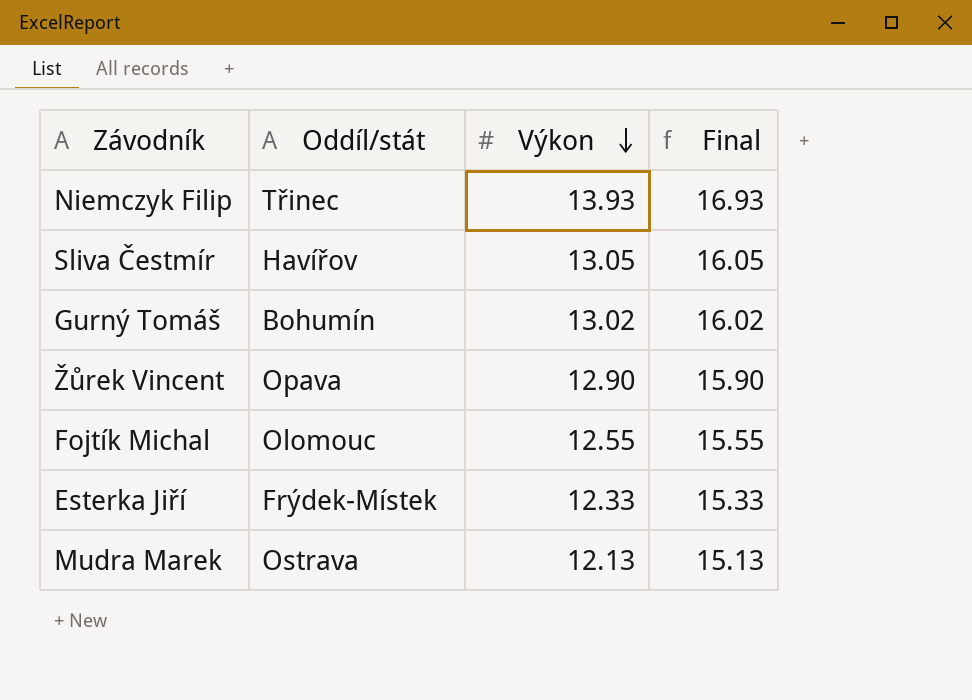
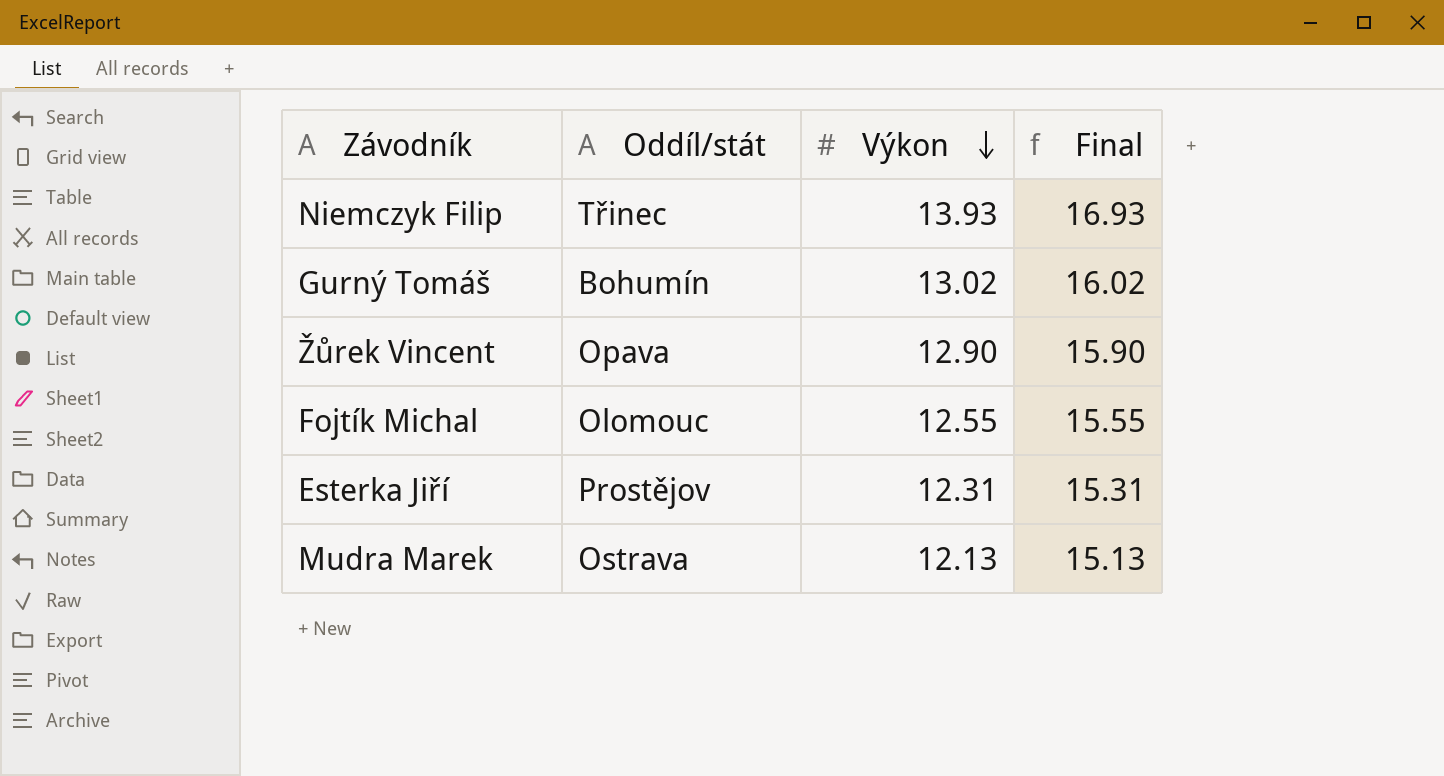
row Sliva Čestmír: Havířov | 13.05 | 16.05 -> none
Esterka Jiří | Oddíl/stát: Frýdek-Místek -> Prostějov
Esterka Jiří | Výkon: 12.33 -> 12.31
Esterka Jiří | Final: 15.33 -> 15.31

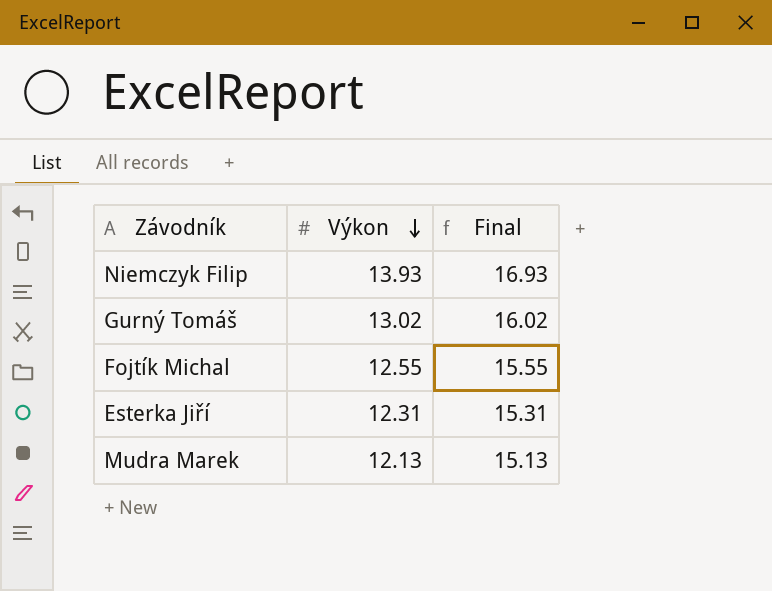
column Oddíl/stát | position: 2 -> none
row Žůrek Vincent: Opava | 12.90 | 15.90 -> none

